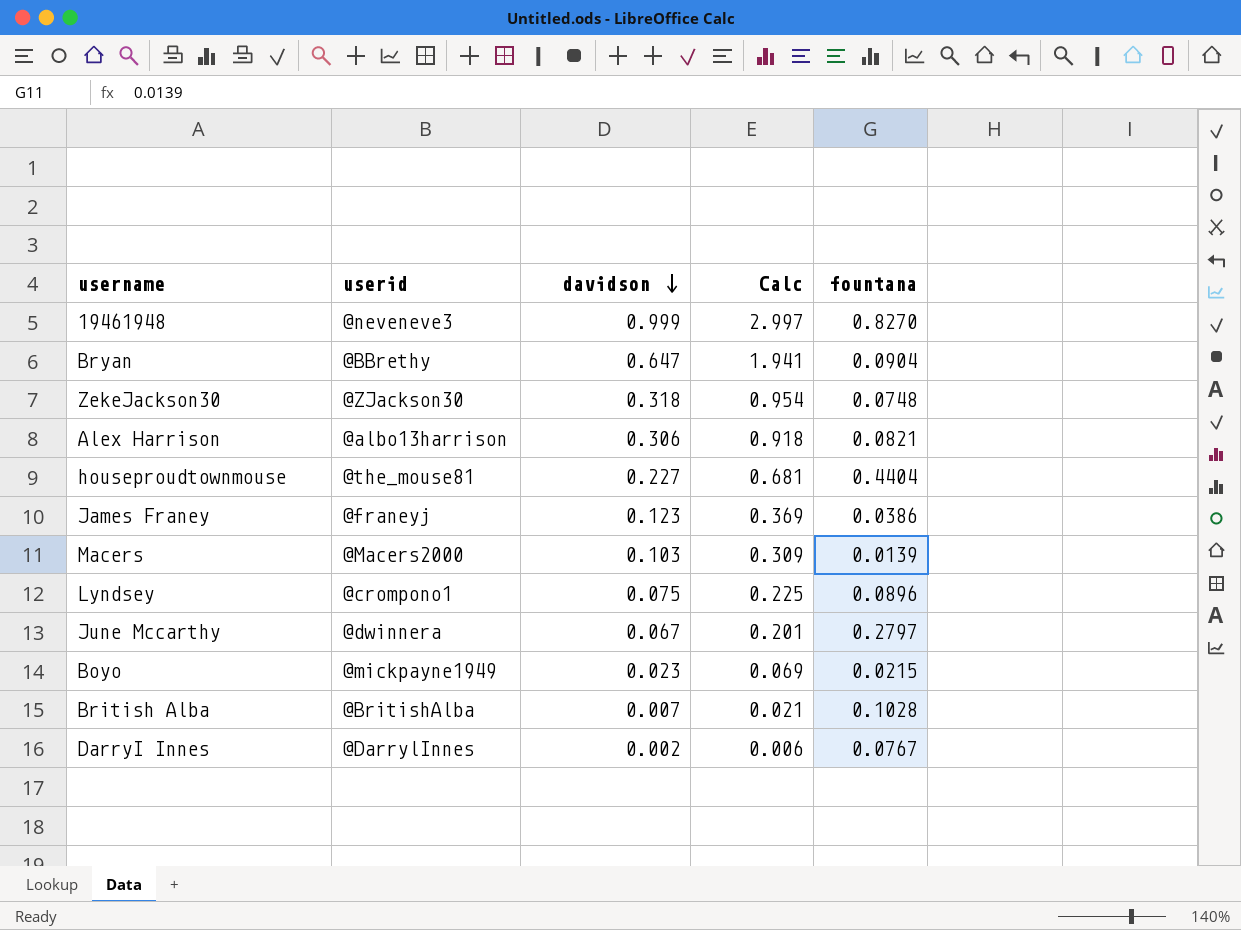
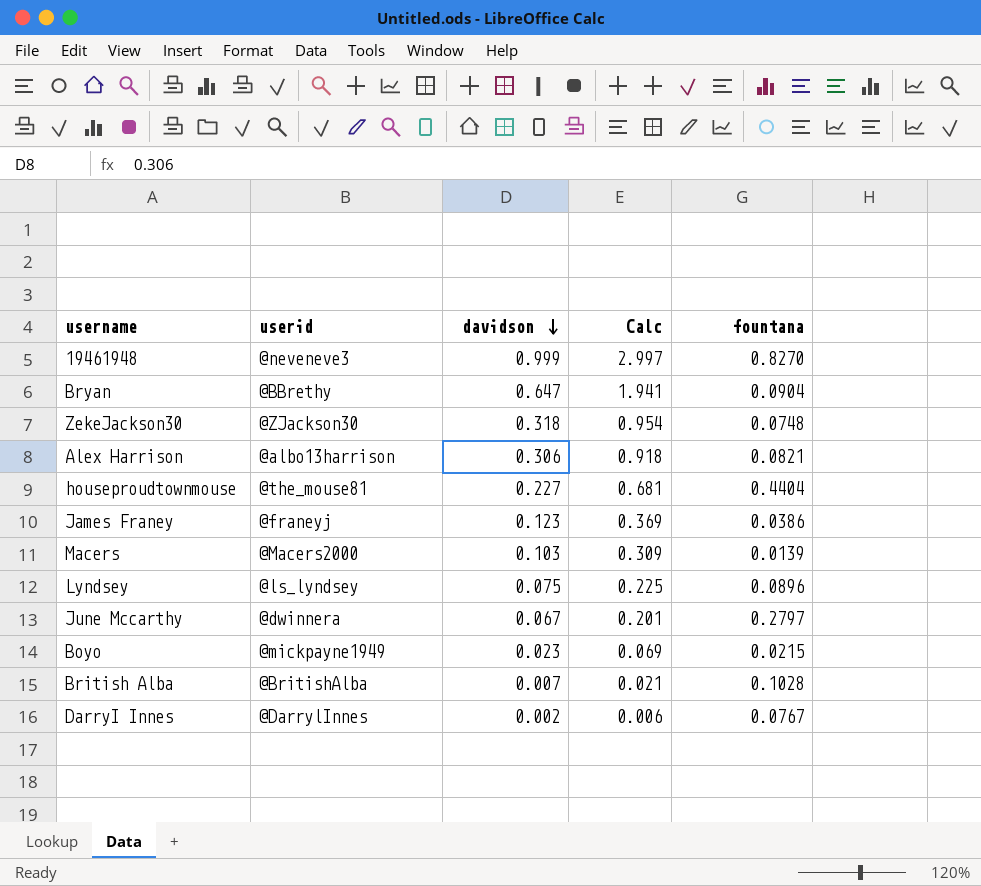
Lyndsey | userid: @crompono1 -> @ls_lyndsey

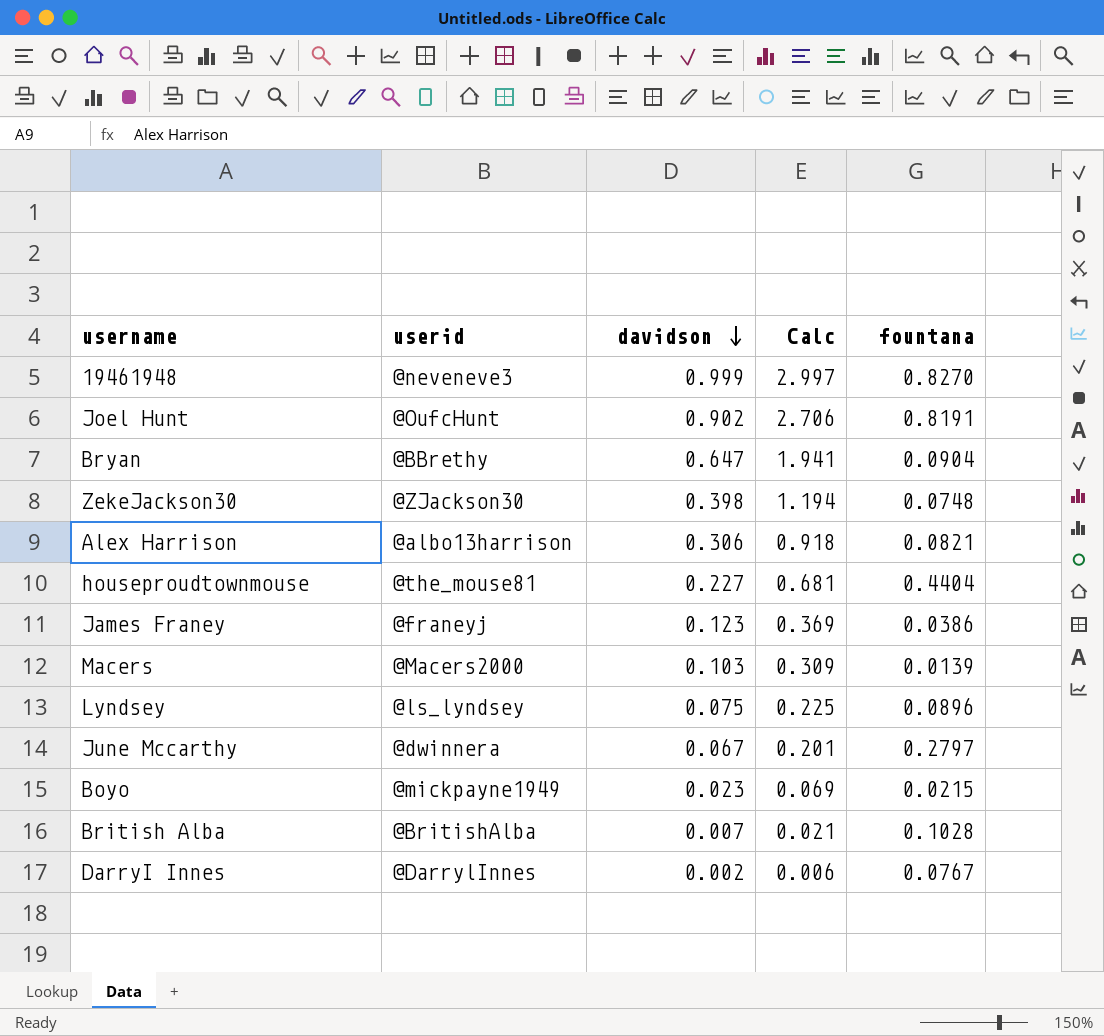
row Joel Hunt: none -> @OufcHunt | 0.902 | 2.706 | 0.8191
ZekeJackson30 | davidson: 0.318 -> 0.398
ZekeJackson30 | Calc: 0.954 -> 1.194

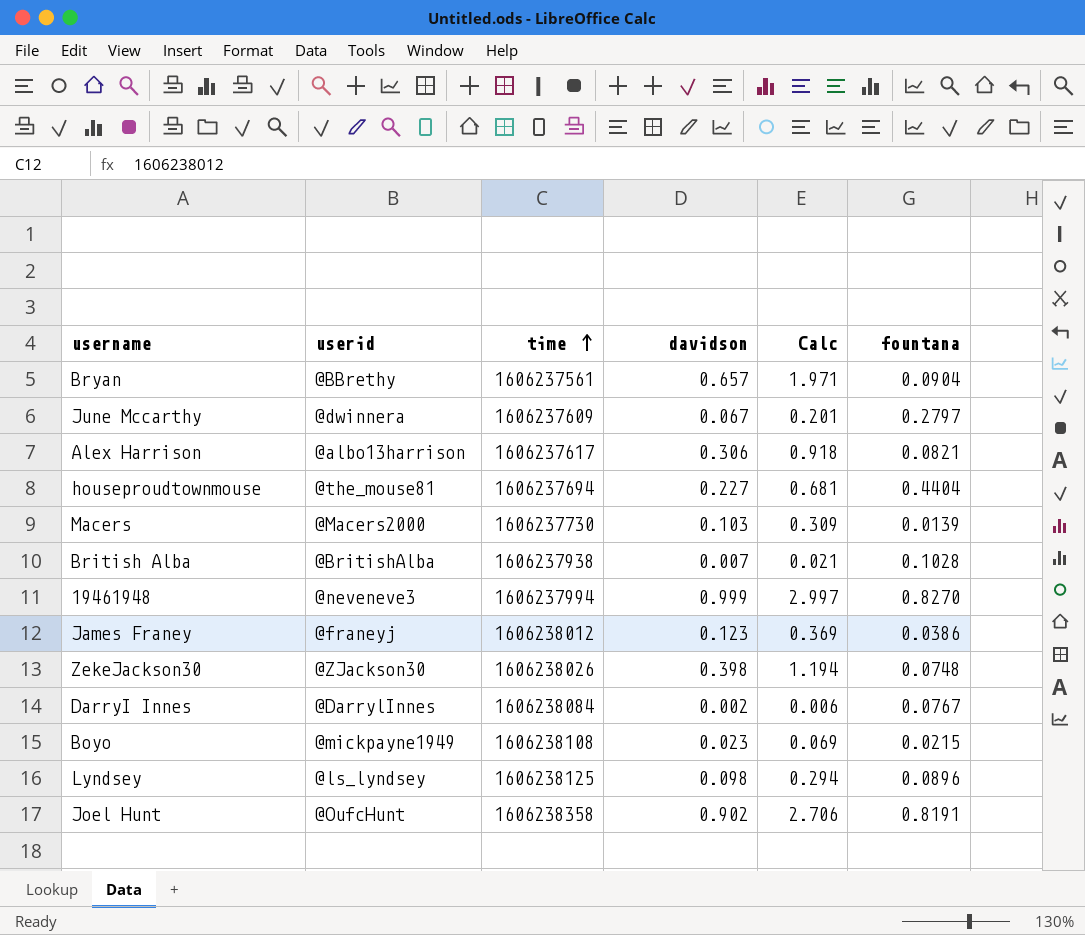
row order: davidson descending -> time ascending
column time | position: none -> 3
Bryan | davidson: 0.647 -> 0.657
Bryan | Calc: 1.941 -> 1.971
Lyndsey | davidson: 0.075 -> 0.098
Lyndsey | Calc: 0.225 -> 0.294

